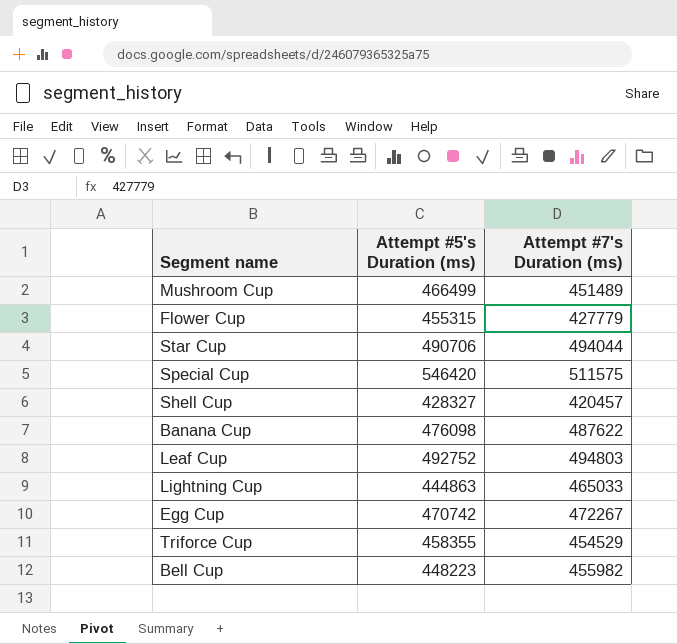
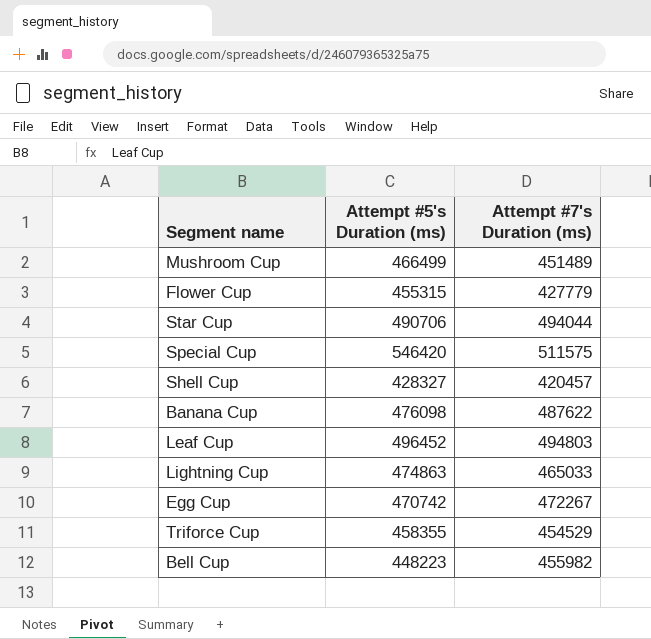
Leaf Cup | Attempt #5's Duration (ms): 492752 -> 496452
Lightning Cup | Attempt #5's Duration (ms): 444863 -> 474863

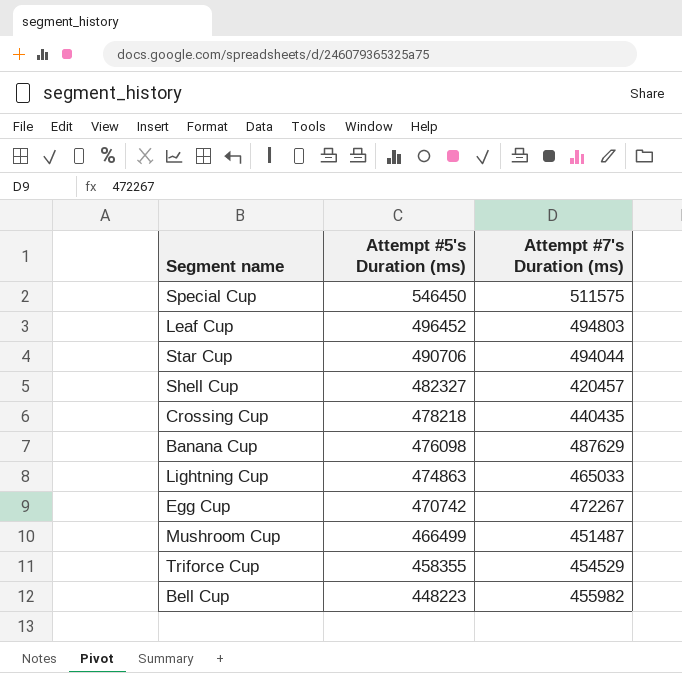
row order: none -> Attempt #5's Duration (ms) descending
row Flower Cup: 455315 | 427779 -> none
Special Cup | Attempt #5's Duration (ms): 546420 -> 546450
Shell Cup | Attempt #5's Duration (ms): 428327 -> 482327
row Crossing Cup: none -> 478218 | 440435
Banana Cup | Attempt #7's Duration (ms): 487622 -> 487629
Mushroom Cup | Attempt #7's Duration (ms): 451489 -> 451487

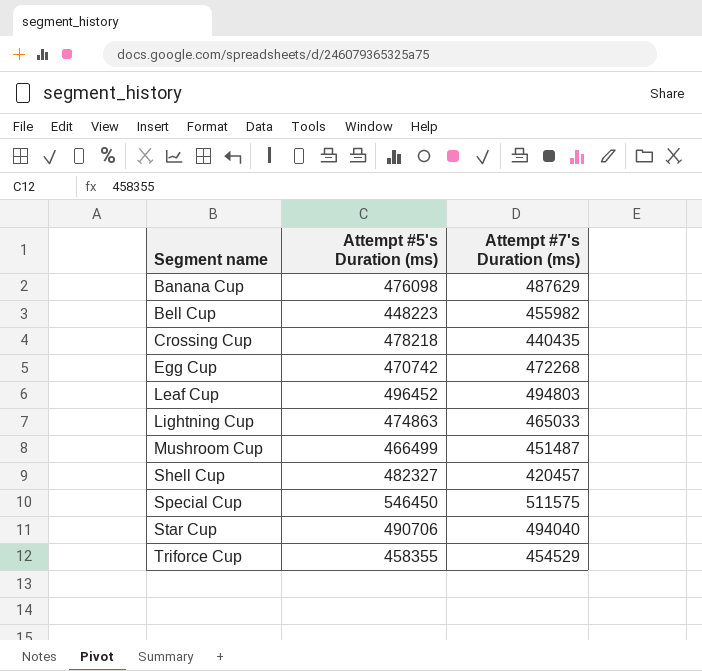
row order: Attempt #5's Duration (ms) descending -> Segment name ascending
Egg Cup | Attempt #7's Duration (ms): 472267 -> 472268
Star Cup | Attempt #7's Duration (ms): 494044 -> 494040

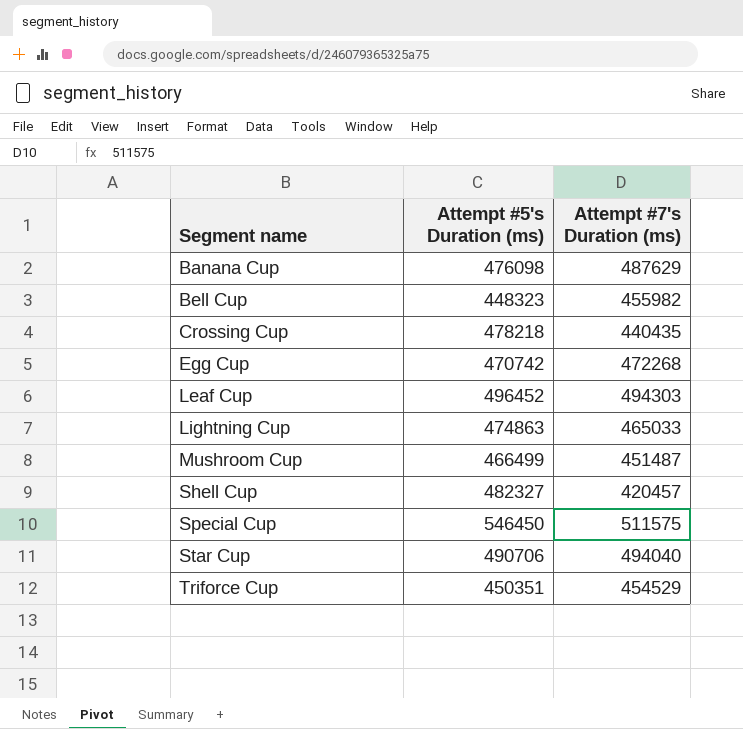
Bell Cup | Attempt #5's Duration (ms): 448223 -> 448323
Leaf Cup | Attempt #7's Duration (ms): 494803 -> 494303
Triforce Cup | Attempt #5's Duration (ms): 458355 -> 450351

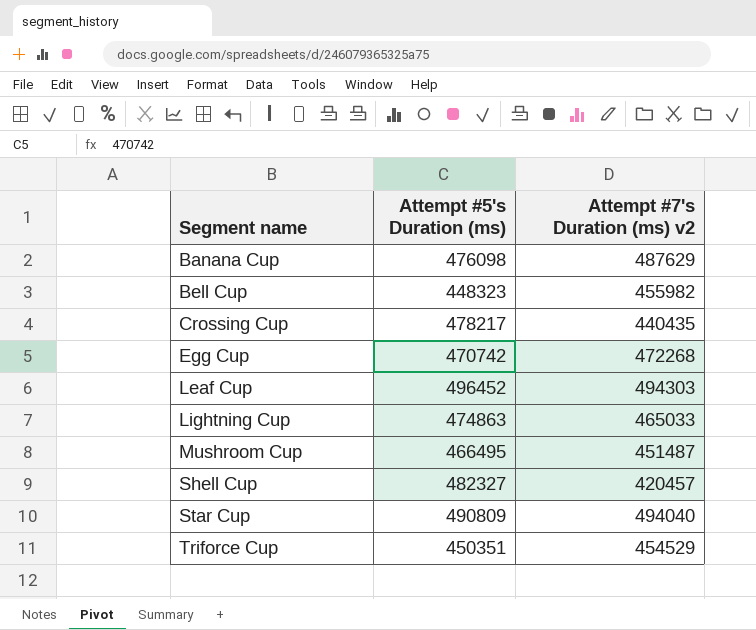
column name: Attempt #7's Duration (ms) -> Attempt #7's Duration (ms) v2
row Special Cup: 546450 | 511575 -> none
Crossing Cup | Attempt #5's Duration (ms): 478218 -> 478217
Mushroom Cup | Attempt #5's Duration (ms): 466499 -> 466495
Star Cup | Attempt #5's Duration (ms): 490706 -> 490809

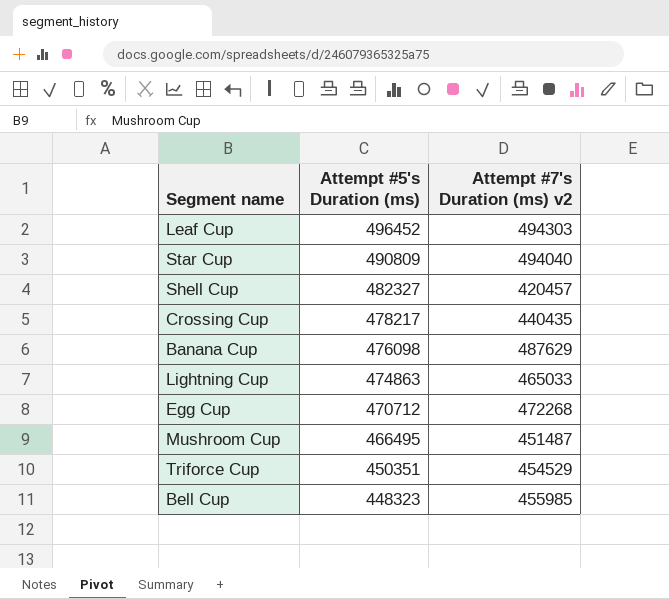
row order: Segment name ascending -> Attempt #5's Duration (ms) descending
Egg Cup | Attempt #5's Duration (ms): 470742 -> 470712
Bell Cup | Attempt #7's Duration (ms) v2: 455982 -> 455985

